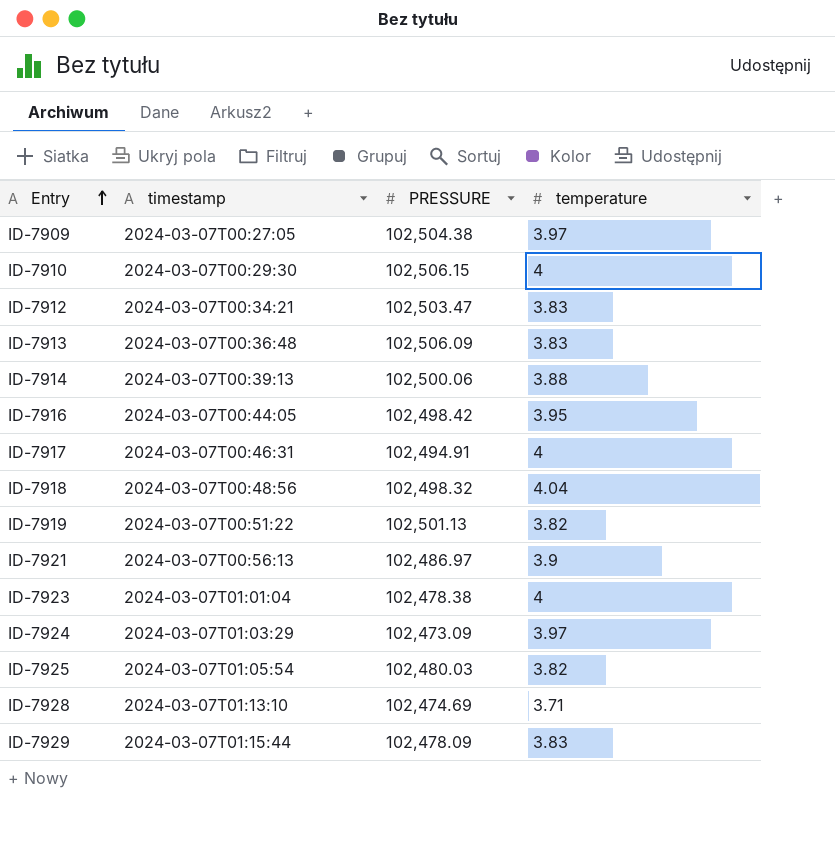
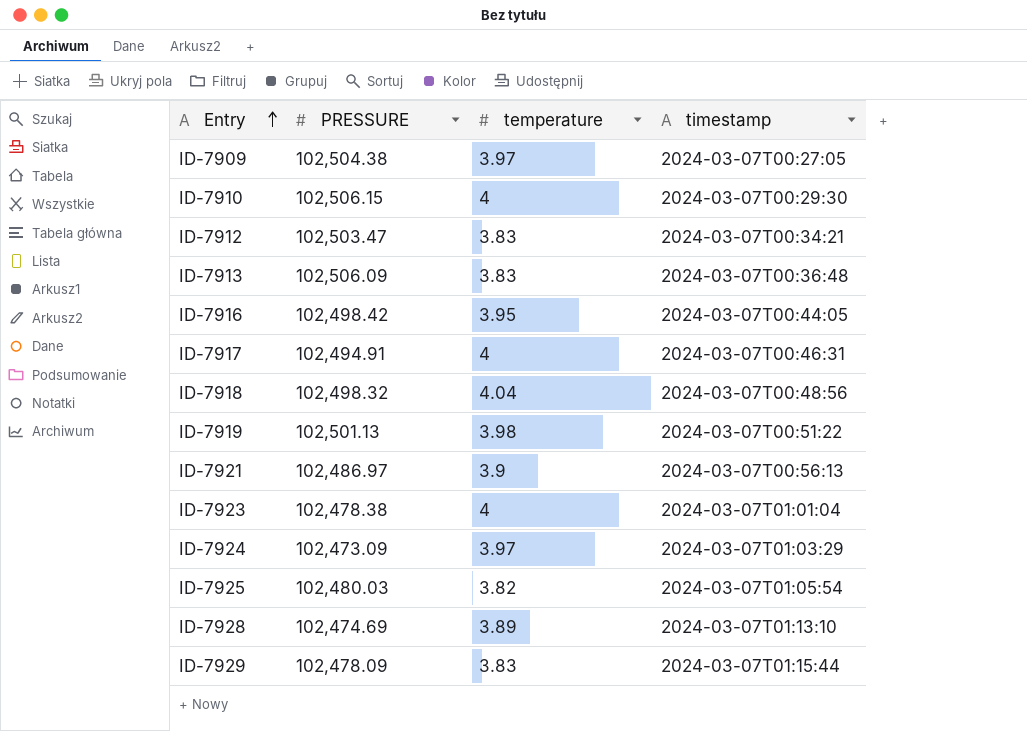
column timestamp | position: 2 -> 4
row ID-7914: 2024-03-07T00:39:13 | 102,500.06 | 3.88 -> none
ID-7919 | temperature: 3.82 -> 3.98
ID-7928 | temperature: 3.71 -> 3.89

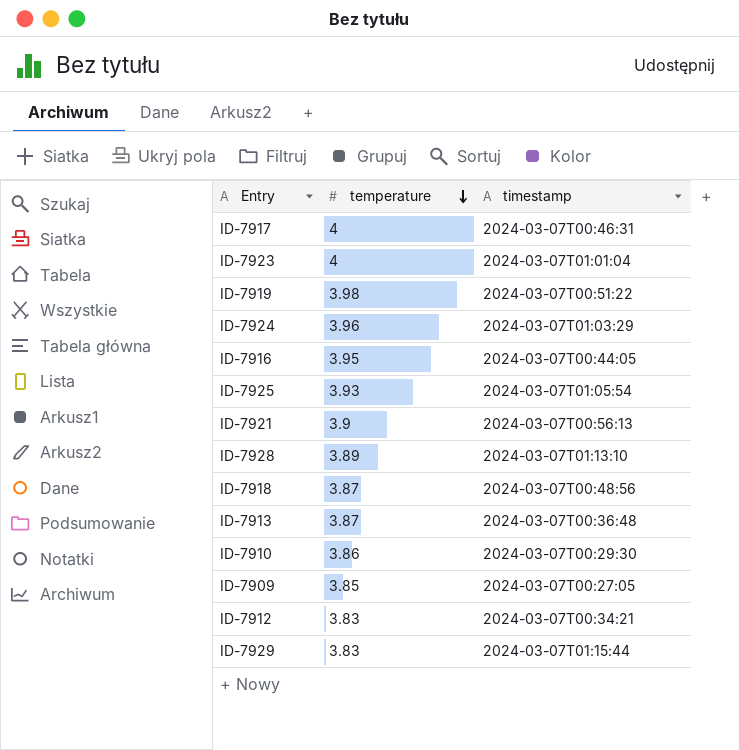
row order: Entry ascending -> temperature descending
column PRESSURE | position: 2 -> none
ID-7924 | temperature: 3.97 -> 3.96
ID-7925 | temperature: 3.82 -> 3.93
ID-7918 | temperature: 4.04 -> 3.87
ID-7913 | temperature: 3.83 -> 3.87
ID-7910 | temperature: 4 -> 3.86
ID-7909 | temperature: 3.97 -> 3.85

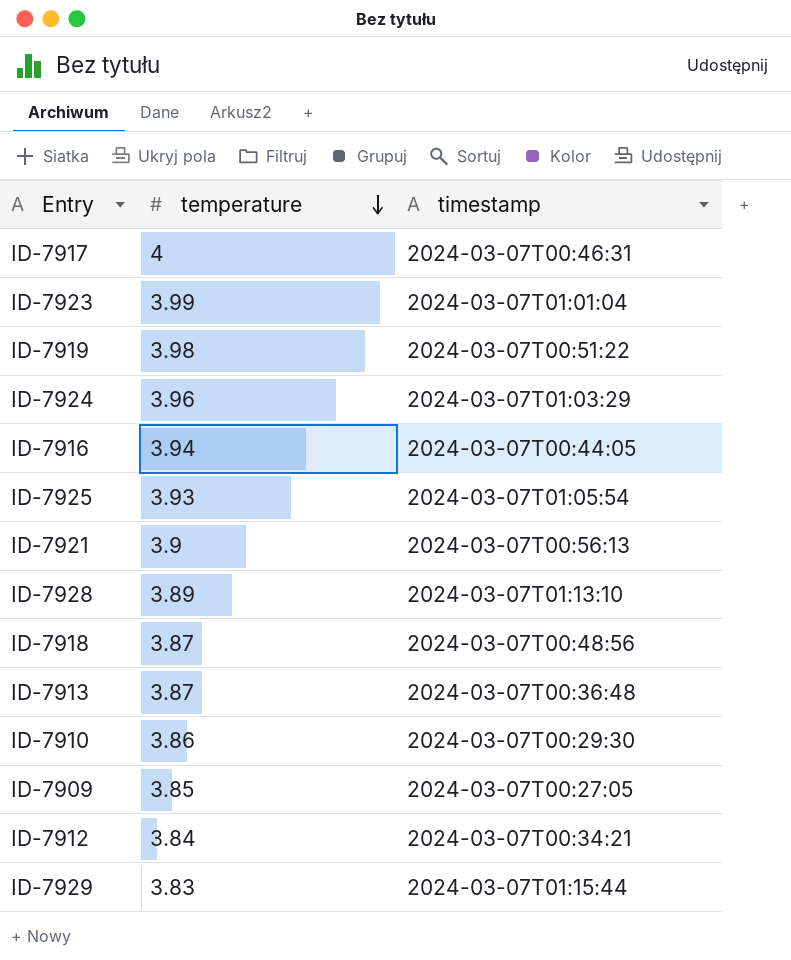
ID-7923 | temperature: 4 -> 3.99
ID-7916 | temperature: 3.95 -> 3.94
ID-7912 | temperature: 3.83 -> 3.84

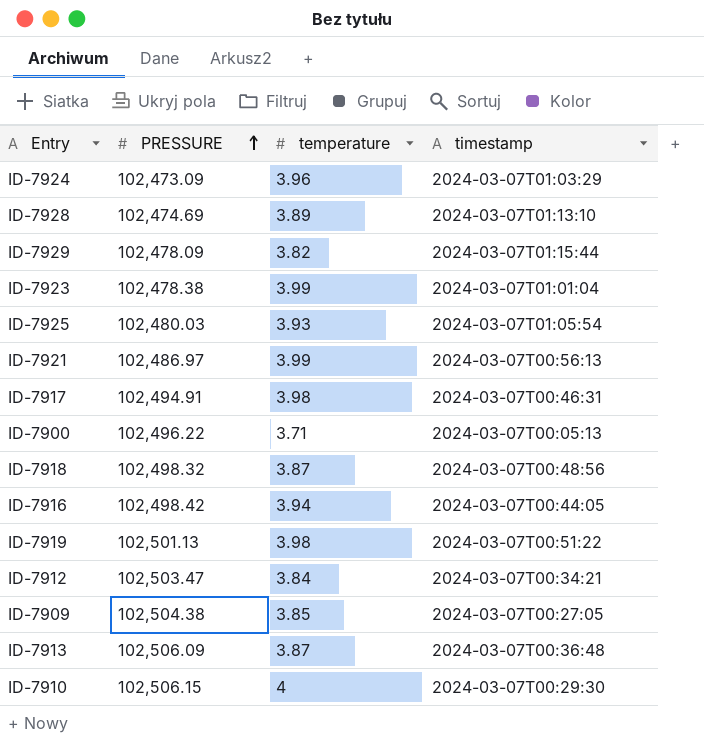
row order: temperature descending -> PRESSURE ascending
column PRESSURE | position: none -> 2
ID-7929 | temperature: 3.83 -> 3.82
ID-7921 | temperature: 3.9 -> 3.99
ID-7917 | temperature: 4 -> 3.98
row ID-7900: none -> 102,496.22 | 3.71 | 2024-03-07T00:05:13
ID-7910 | temperature: 3.86 -> 4

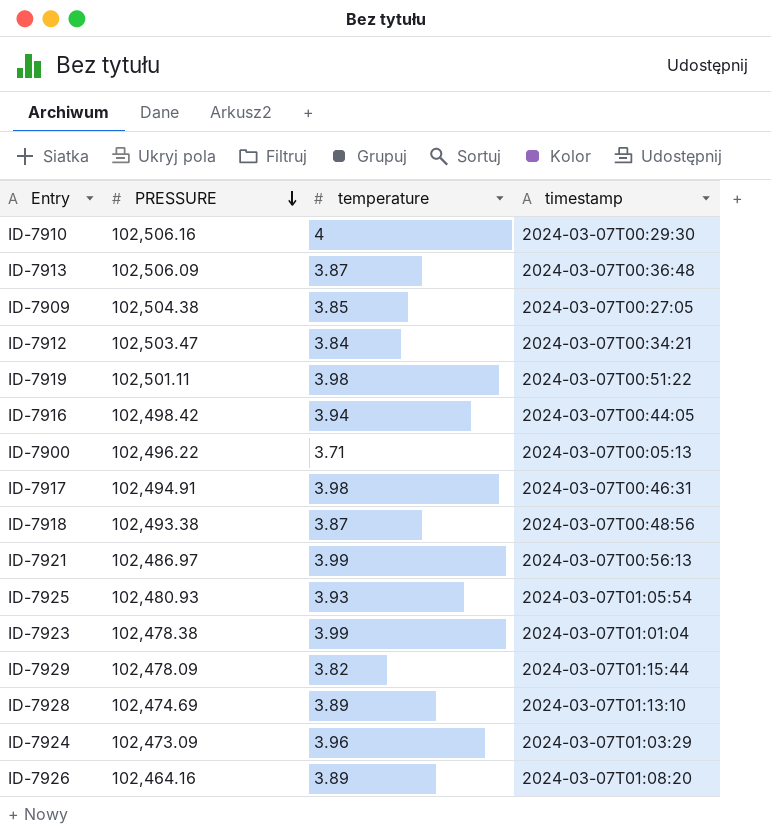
row order: PRESSURE ascending -> PRESSURE descending
ID-7910 | PRESSURE: 102,506.15 -> 102,506.16
ID-7919 | PRESSURE: 102,501.13 -> 102,501.11
ID-7918 | PRESSURE: 102,498.32 -> 102,493.38
ID-7925 | PRESSURE: 102,480.03 -> 102,480.93
row ID-7926: none -> 102,464.16 | 3.89 | 2024-03-07T01:08:20

